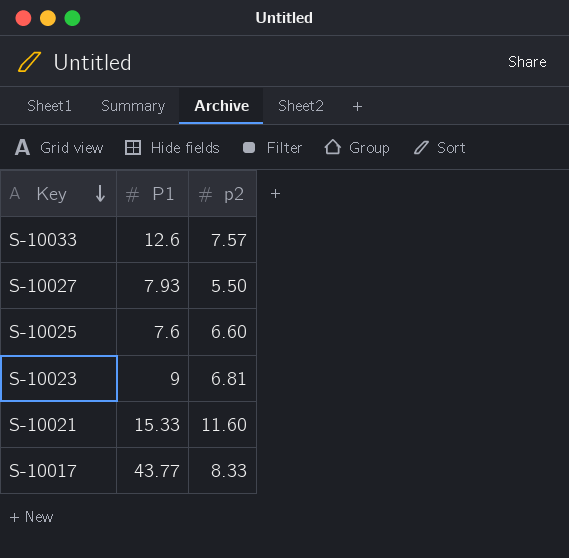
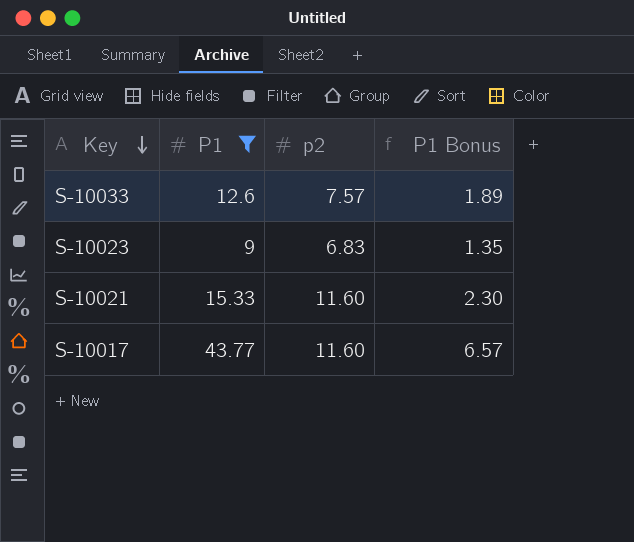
filter: none -> P1 >= 9
column P1 Bonus | formula: none -> [P1] * 0.15
S-10023 | p2: 6.81 -> 6.83
S-10017 | p2: 8.33 -> 11.60

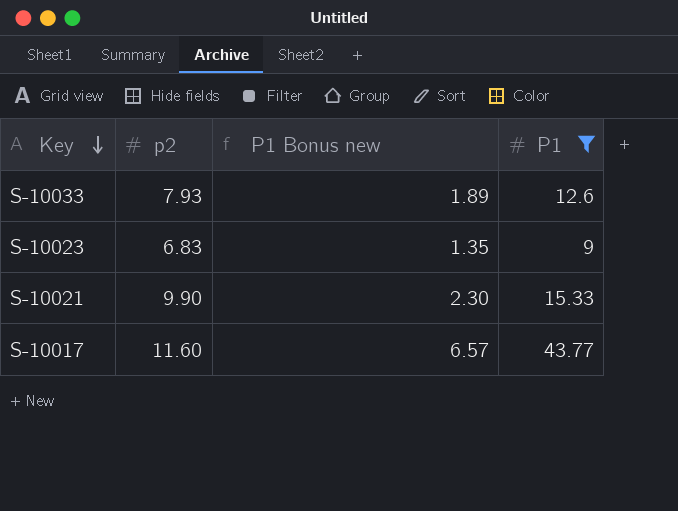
column name: P1 Bonus -> P1 Bonus new
column P1 | position: 2 -> 4
S-10033 | p2: 7.57 -> 7.93
S-10021 | p2: 11.60 -> 9.90

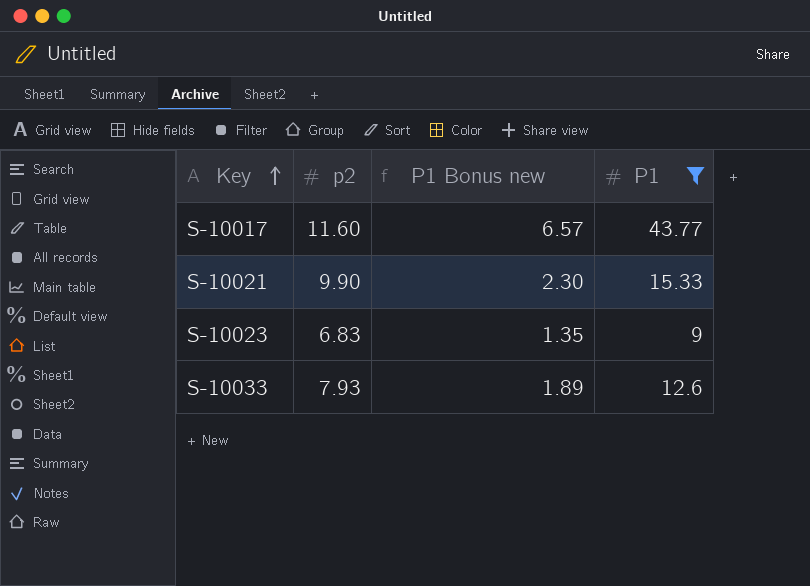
row order: Key descending -> Key ascending

